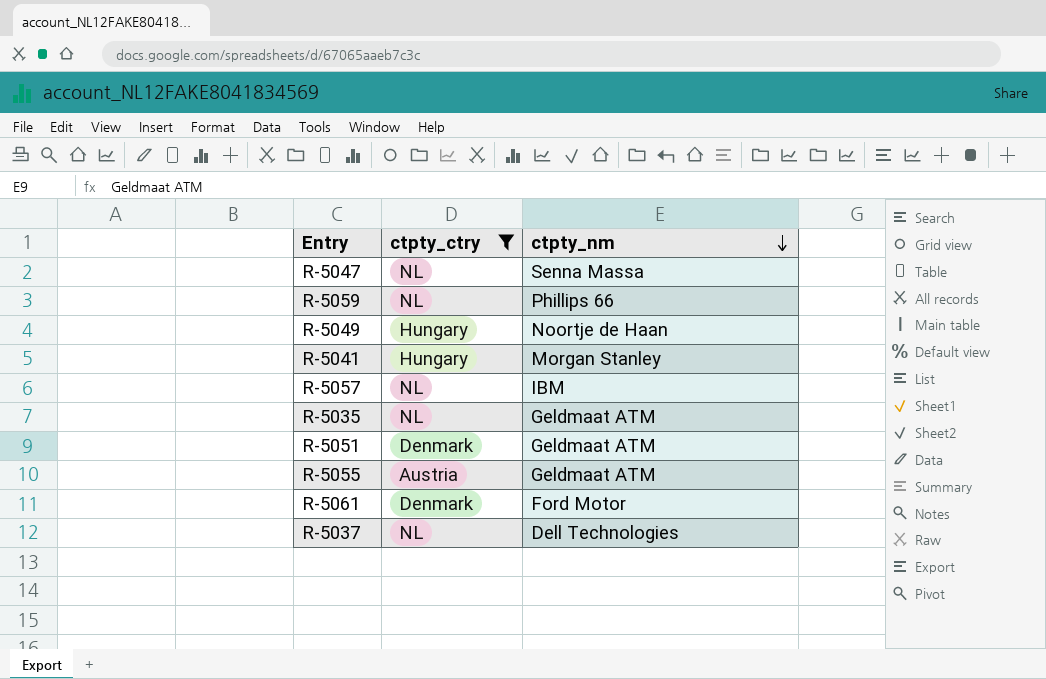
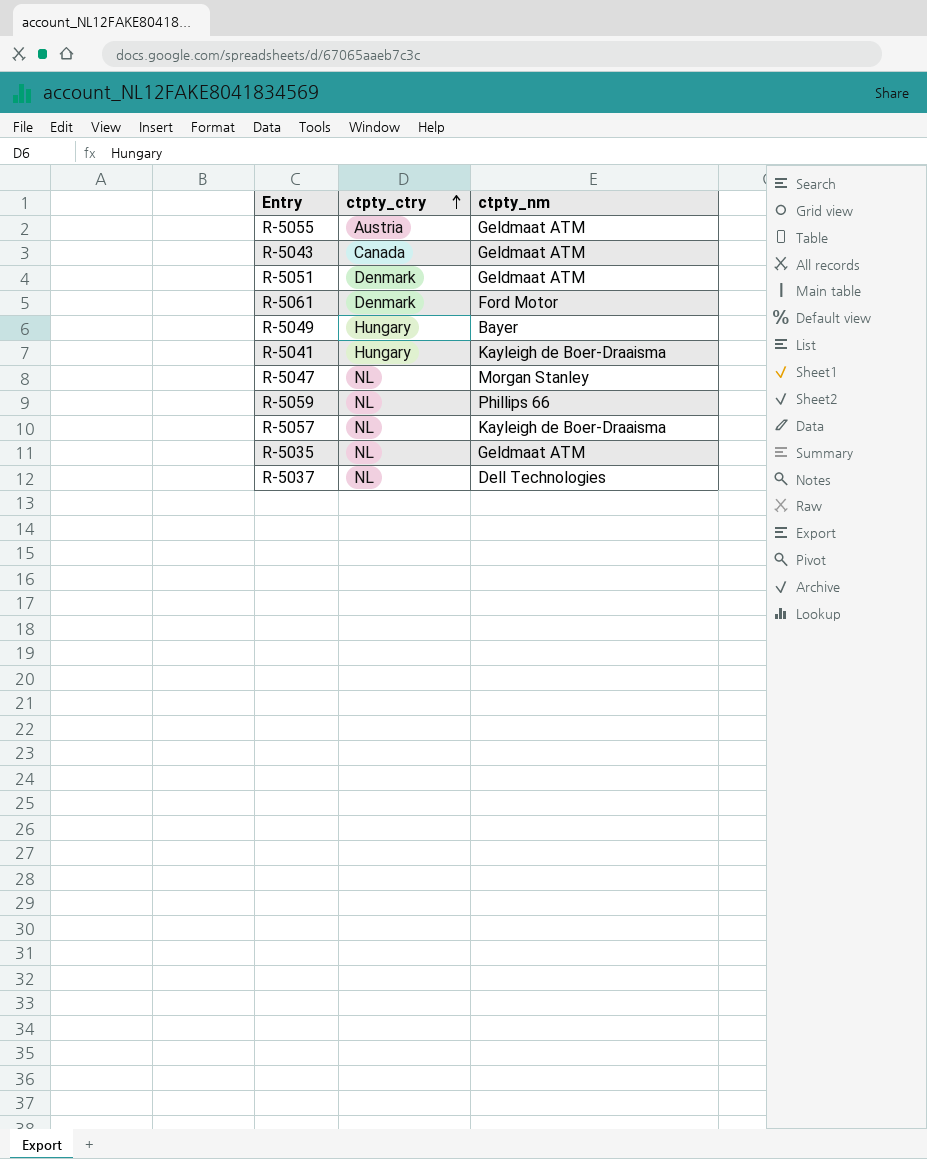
filter: ctpty_ctry != Canada -> none
row order: ctpty_nm descending -> ctpty_ctry ascending
R-5049 | ctpty_nm: Noortje de Haan -> Bayer
R-5041 | ctpty_nm: Morgan Stanley -> Kayleigh de Boer-Draaisma
R-5047 | ctpty_nm: Senna Massa -> Morgan Stanley
R-5057 | ctpty_nm: IBM -> Kayleigh de Boer-Draaisma

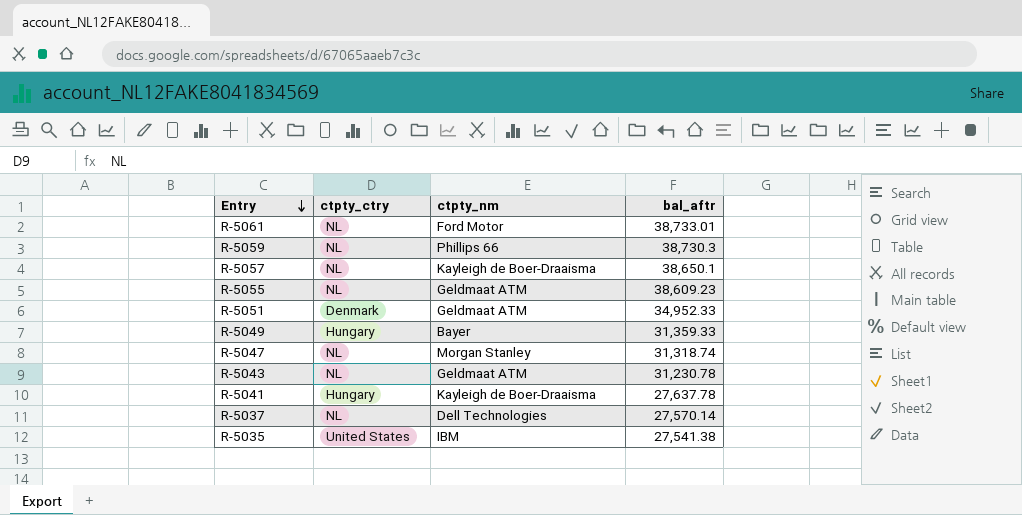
row order: ctpty_ctry ascending -> Entry descending
column bal_aftr | position: none -> 4
R-5061 | ctpty_ctry: Denmark -> NL
R-5055 | ctpty_ctry: Austria -> NL
R-5043 | ctpty_ctry: Canada -> NL
R-5035 | ctpty_ctry: NL -> United States
R-5035 | ctpty_nm: Geldmaat ATM -> IBM

